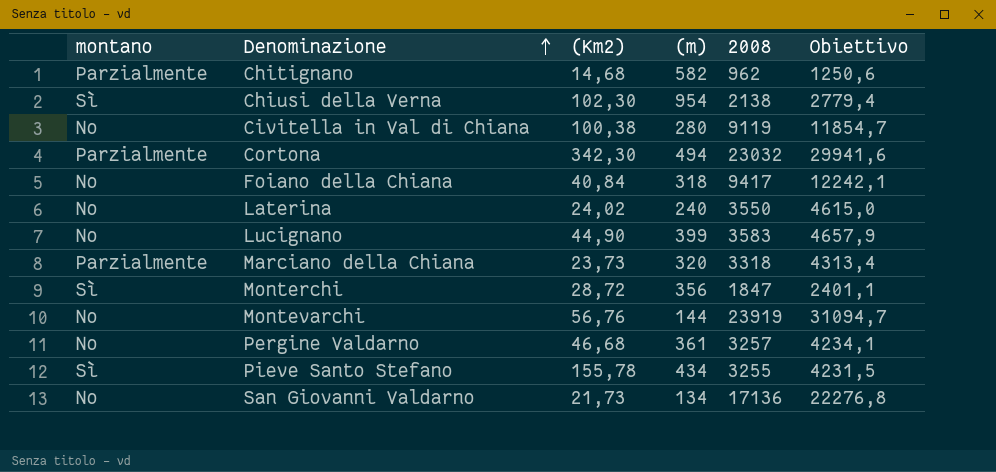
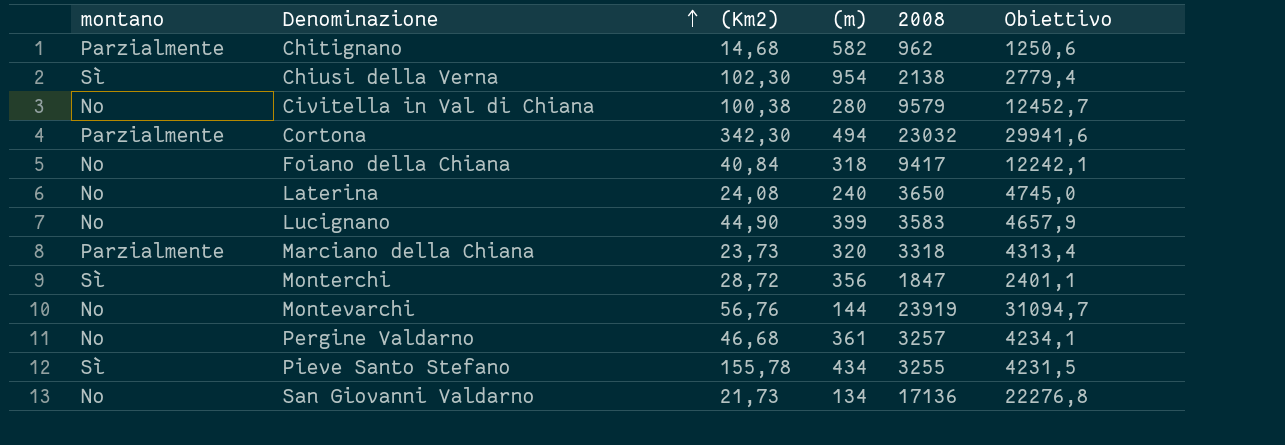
Civitella in Val di Chiana | 2008: 9119 -> 9579
Civitella in Val di Chiana | Obiettivo: 11854,7 -> 12452,7
Laterina | (Km2): 24,02 -> 24,08
Laterina | 2008: 3550 -> 3650
Laterina | Obiettivo: 4615,0 -> 4745,0

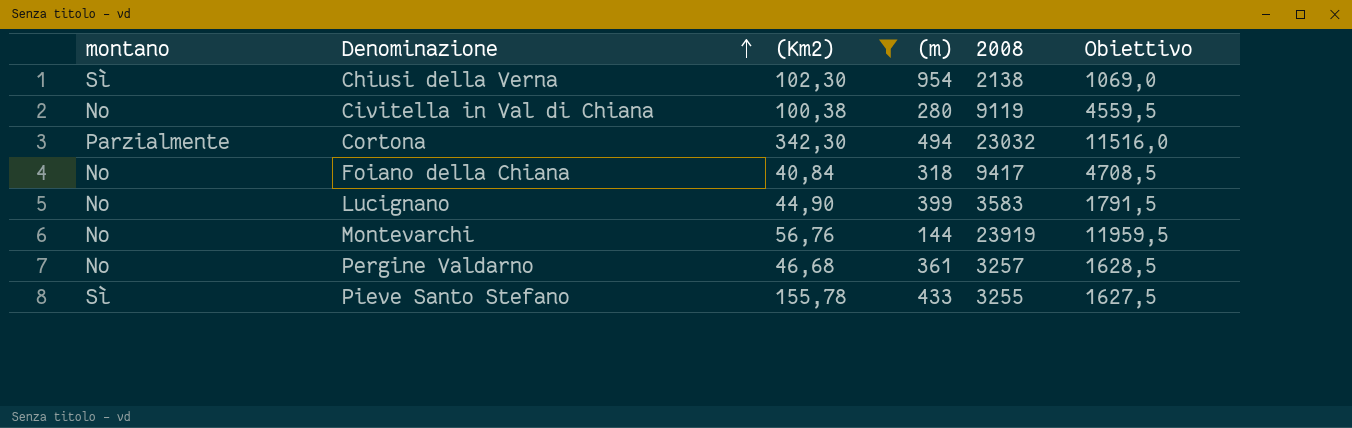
filter: none -> (Km2) >= 40,84
column Obiettivo | formula: [2008] * 1,3 -> [2008] * 0,5
Civitella in Val di Chiana | 2008: 9579 -> 9119
Pieve Santo Stefano | (m): 434 -> 433

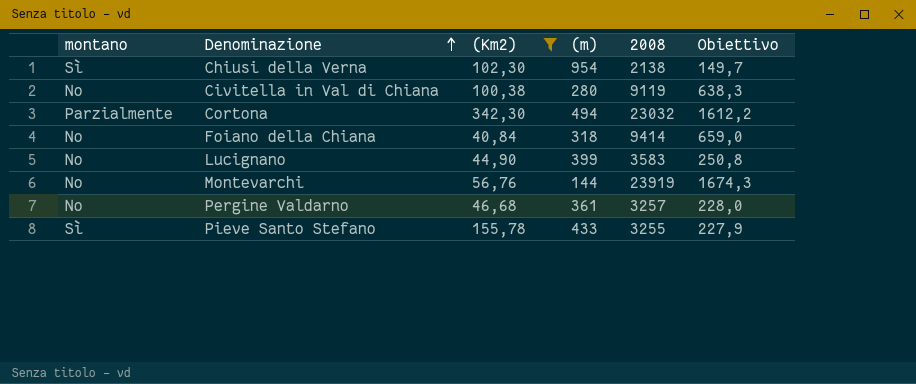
column Obiettivo | formula: [2008] * 0,5 -> [2008] * 0,07
Foiano della Chiana | 2008: 9417 -> 9414

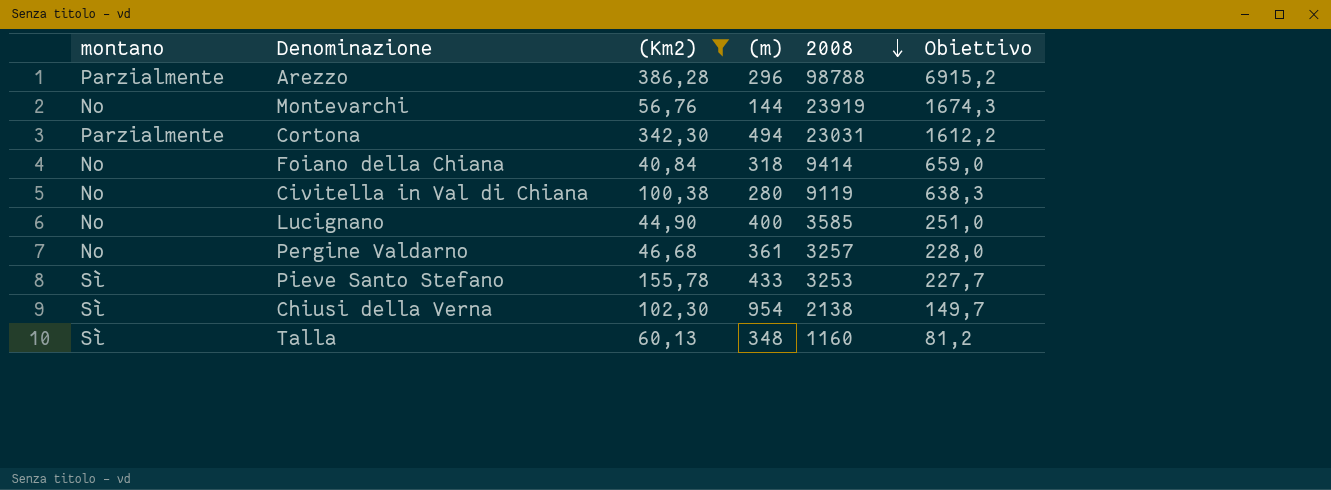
row order: Denominazione ascending -> 2008 descending
row Arezzo: none -> Parzialmente | 386,28 | 296 | 98788 | 6915,2
Cortona | 2008: 23032 -> 23031
Lucignano | (m): 399 -> 400
Lucignano | 2008: 3583 -> 3585
Lucignano | Obiettivo: 250,8 -> 251,0
Pieve Santo Stefano | 2008: 3255 -> 3253
Pieve Santo Stefano | Obiettivo: 227,9 -> 227,7
row Talla: none -> Sì | 60,13 | 348 | 1160 | 81,2

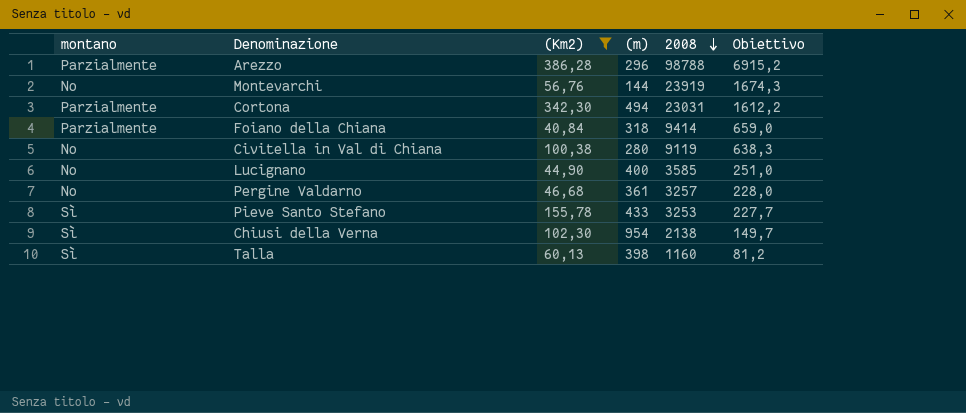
Foiano della Chiana | montano: No -> Parzialmente
Talla | (m): 348 -> 398

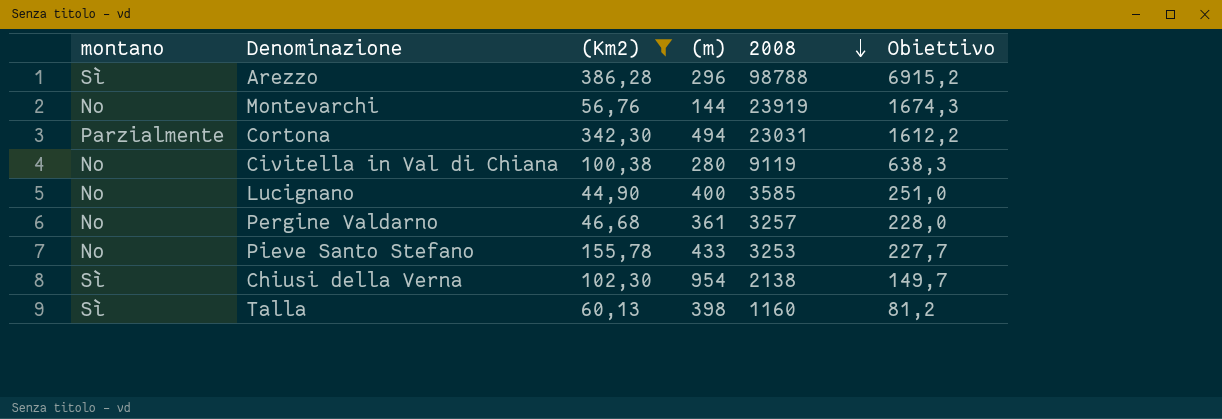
row Foiano della Chiana: Parzialmente | 40,84 | 318 | 9414 | 659,0 -> none
Arezzo | montano: Parzialmente -> Sì
Pieve Santo Stefano | montano: Sì -> No

